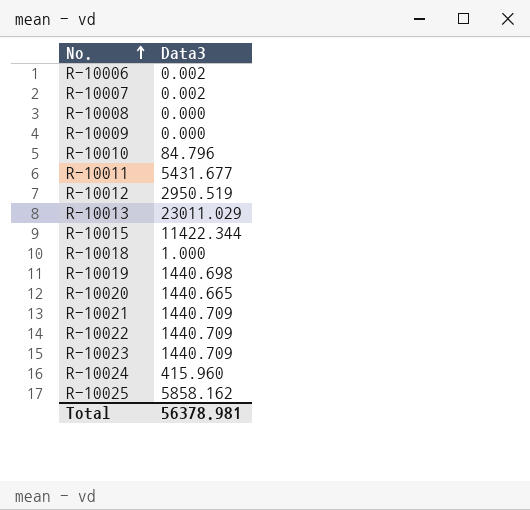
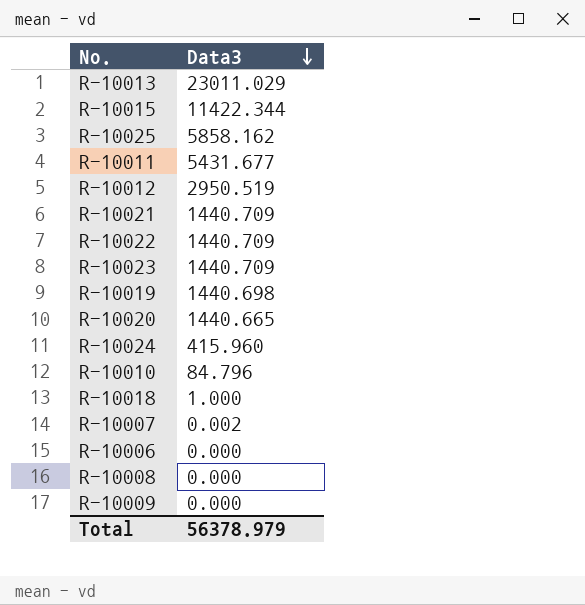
row order: No. ascending -> Data3 descending
R-10006 | Data3: 0.002 -> 0.000
Total | Data3: 56378.981 -> 56378.979

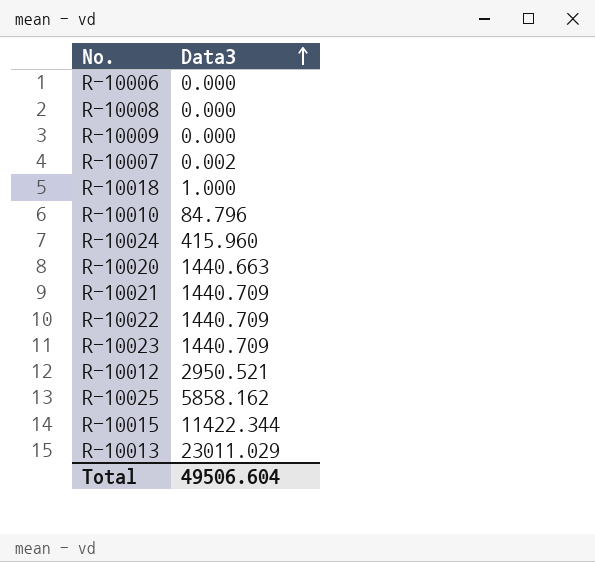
row order: Data3 descending -> Data3 ascending
row R-10011: 5431.677 -> none
row R-10019: 1440.698 -> none
R-10020 | Data3: 1440.665 -> 1440.663
R-10012 | Data3: 2950.519 -> 2950.521
Total | Data3: 56378.979 -> 49506.604

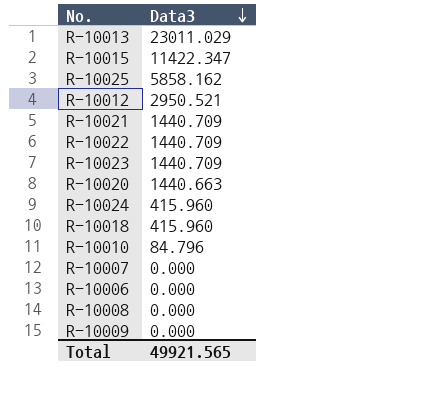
row order: Data3 ascending -> Data3 descending
R-10015 | Data3: 11422.344 -> 11422.347
R-10018 | Data3: 1.000 -> 415.960
R-10007 | Data3: 0.002 -> 0.000
Total | Data3: 49506.604 -> 49921.565

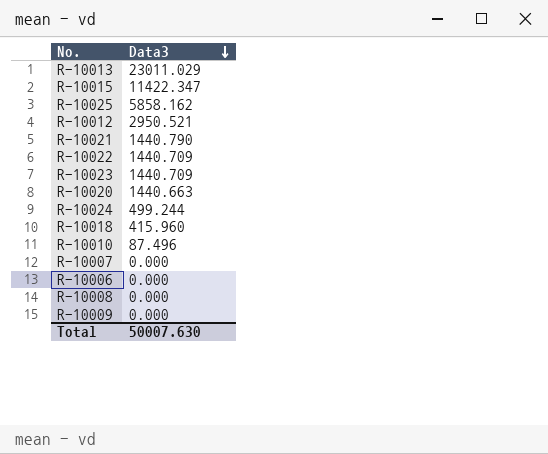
R-10021 | Data3: 1440.709 -> 1440.790
R-10024 | Data3: 415.960 -> 499.244
R-10010 | Data3: 84.796 -> 87.496
Total | Data3: 49921.565 -> 50007.630

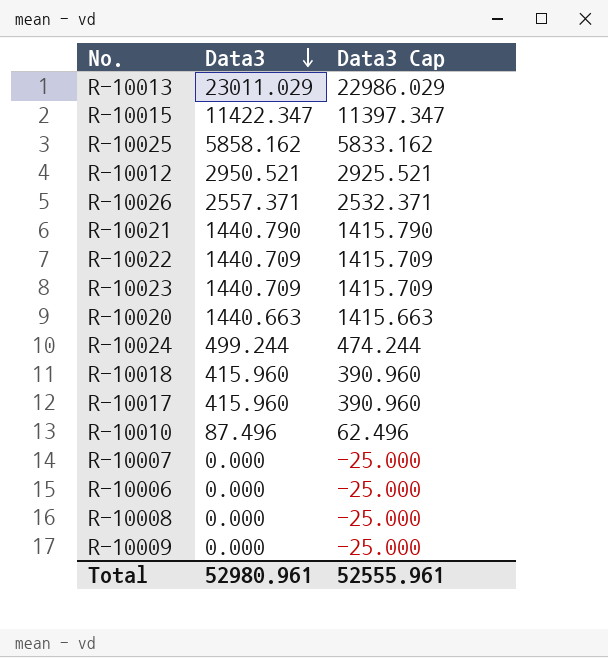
column Data3 Cap | formula: none -> [Data3] - 25
row R-10026: none -> 2557.371 | 2532.371
row R-10017: none -> 415.960 | 390.960
Total | Data3: 50007.630 -> 52980.961

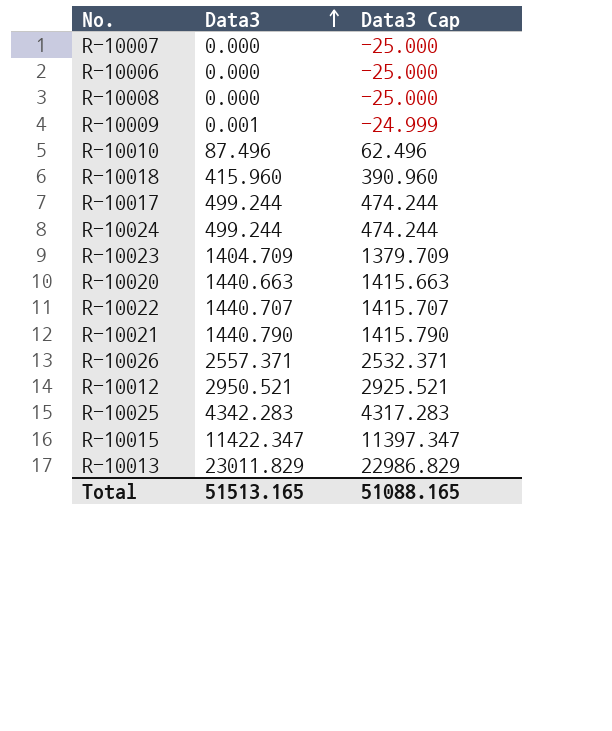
row order: Data3 descending -> Data3 ascending
R-10009 | Data3: 0.000 -> 0.001
R-10009 | Data3 Cap: -25.000 -> -24.999
R-10017 | Data3: 415.960 -> 499.244
R-10017 | Data3 Cap: 390.960 -> 474.244
R-10023 | Data3: 1440.709 -> 1404.709
R-10023 | Data3 Cap: 1415.709 -> 1379.709
R-10022 | Data3: 1440.709 -> 1440.707
R-10022 | Data3 Cap: 1415.709 -> 1415.707
R-10025 | Data3: 5858.162 -> 4342.283
R-10025 | Data3 Cap: 5833.162 -> 4317.283
R-10013 | Data3: 23011.029 -> 23011.829
R-10013 | Data3 Cap: 22986.029 -> 22986.829
Total | Data3: 52980.961 -> 51513.165
Total | Data3 Cap: 52555.961 -> 51088.165

